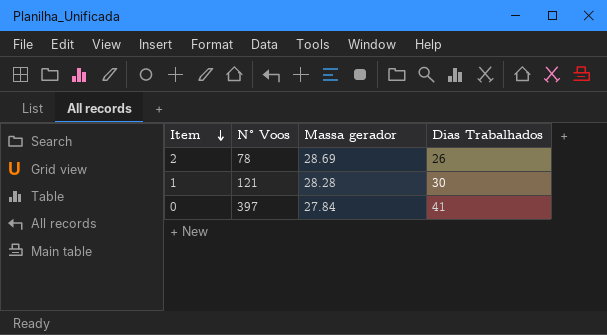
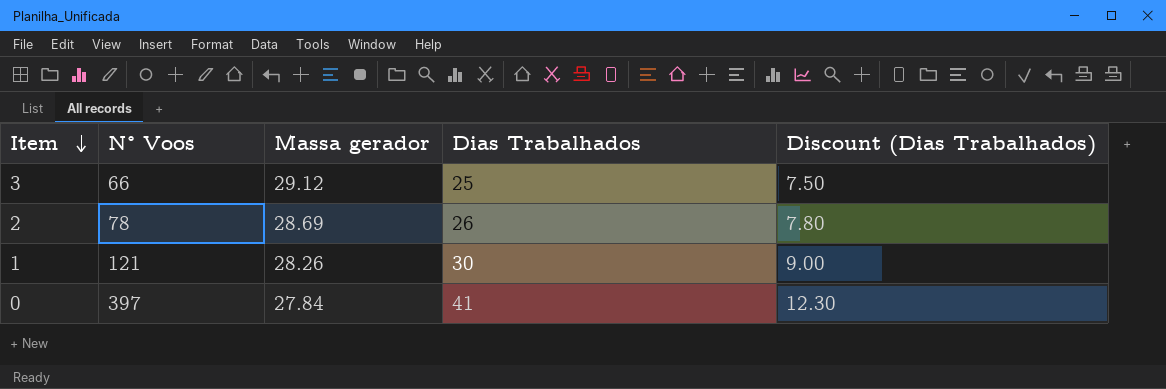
column Discount (Dias Trabalhados) | formula: none -> [Dias Trabalhados] * 0.3
row 3: none -> 66 | 29.12 | 25 | 7.50
1 | Massa gerador: 28.28 -> 28.26

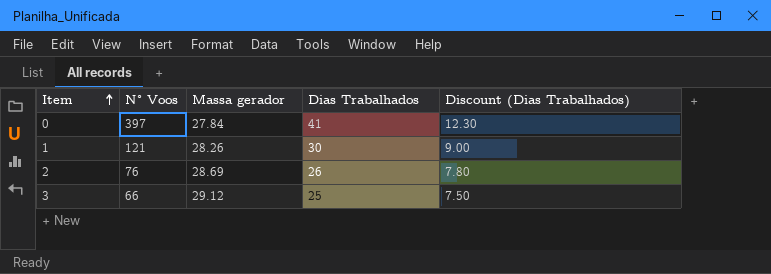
row order: Item descending -> Item ascending
2 | N° Voos: 78 -> 76

